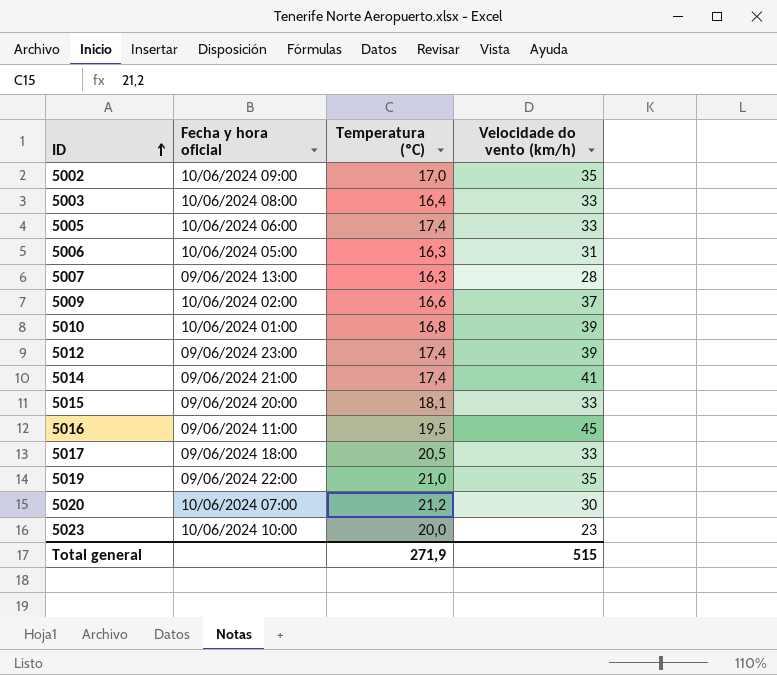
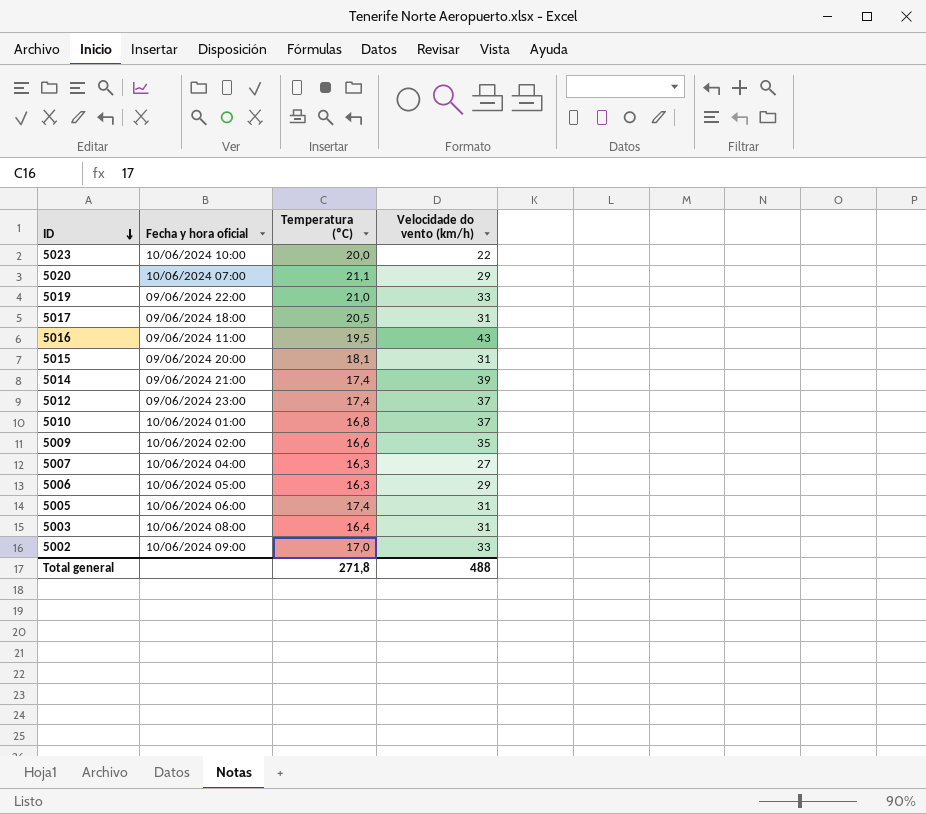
row order: ID ascending -> ID descending
5023 | Velocidade do vento (km/h): 23 -> 22
5020 | Temperatura (ºC): 21,2 -> 21,1
5020 | Velocidade do vento (km/h): 30 -> 29
5019 | Velocidade do vento (km/h): 35 -> 33
5017 | Velocidade do vento (km/h): 33 -> 31
5016 | Velocidade do vento (km/h): 45 -> 43
5015 | Velocidade do vento (km/h): 33 -> 31
5014 | Velocidade do vento (km/h): 41 -> 39
5012 | Velocidade do vento (km/h): 39 -> 37
5010 | Velocidade do vento (km/h): 39 -> 37
5009 | Velocidade do vento (km/h): 37 -> 35
5007 | Fecha y hora oficial: 09/06/2024 13:00 -> 10/06/2024 04:00
5007 | Velocidade do vento (km/h): 28 -> 27
5006 | Velocidade do vento (km/h): 31 -> 29
5005 | Velocidade do vento (km/h): 33 -> 31
5003 | Velocidade do vento (km/h): 33 -> 31
5002 | Velocidade do vento (km/h): 35 -> 33
Total general | Temperatura (ºC): 271,9 -> 271,8
Total general | Velocidade do vento (km/h): 515 -> 488

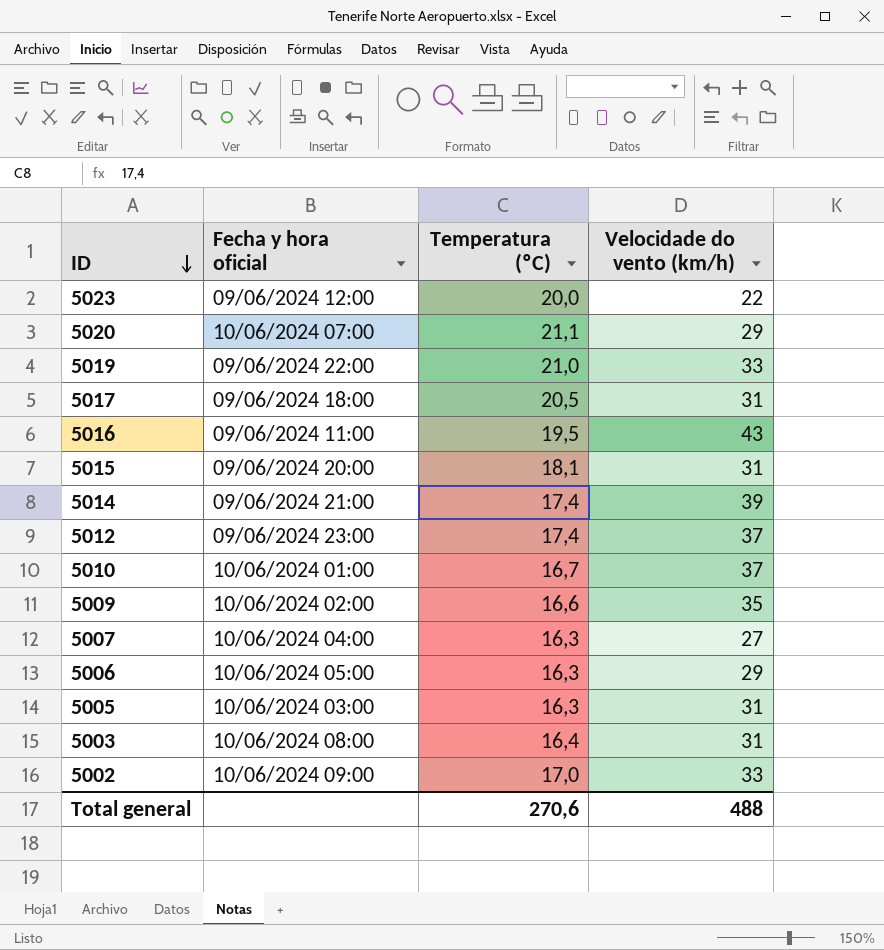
5023 | Fecha y hora oficial: 10/06/2024 10:00 -> 09/06/2024 12:00
5010 | Temperatura (ºC): 16,8 -> 16,7
5005 | Fecha y hora oficial: 10/06/2024 06:00 -> 10/06/2024 03:00
5005 | Temperatura (ºC): 17,4 -> 16,3
Total general | Temperatura (ºC): 271,8 -> 270,6

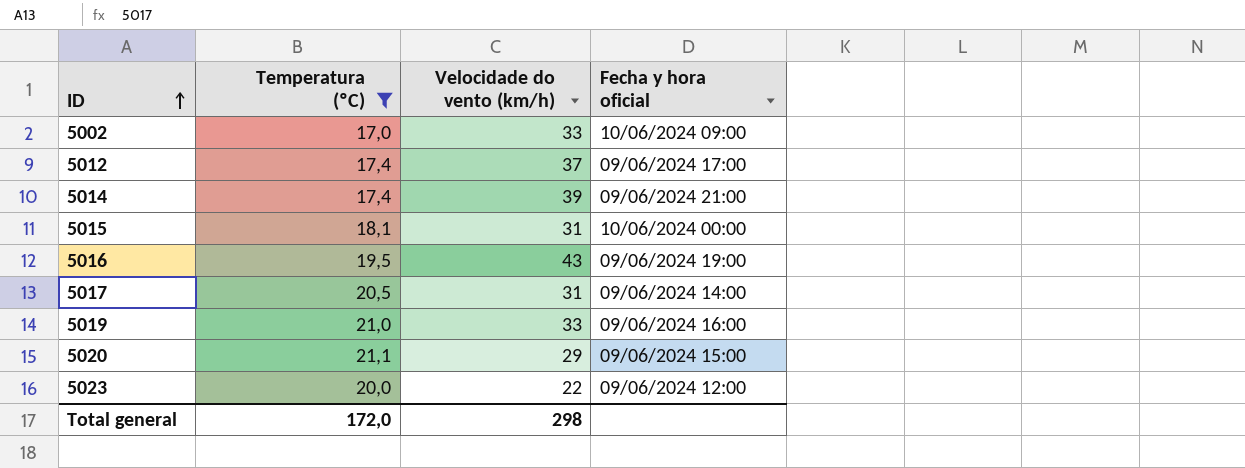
filter: none -> Temperatura (ºC) >= 17,0
row order: ID descending -> ID ascending
column Fecha y hora oficial | position: 2 -> 4
5012 | Fecha y hora oficial: 09/06/2024 23:00 -> 09/06/2024 17:00
5015 | Fecha y hora oficial: 09/06/2024 20:00 -> 10/06/2024 00:00
5016 | Fecha y hora oficial: 09/06/2024 11:00 -> 09/06/2024 19:00
5017 | Fecha y hora oficial: 09/06/2024 18:00 -> 09/06/2024 14:00
5019 | Fecha y hora oficial: 09/06/2024 22:00 -> 09/06/2024 16:00
5020 | Fecha y hora oficial: 10/06/2024 07:00 -> 09/06/2024 15:00
Total general | Temperatura (ºC): 270,6 -> 172,0
Total general | Velocidade do vento (km/h): 488 -> 298

